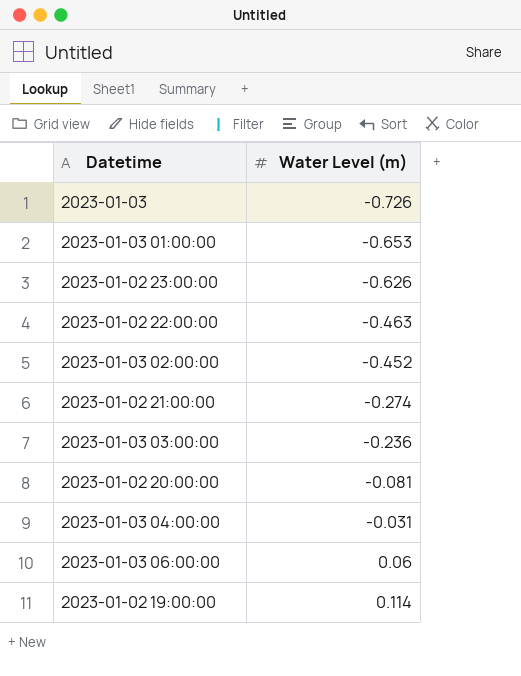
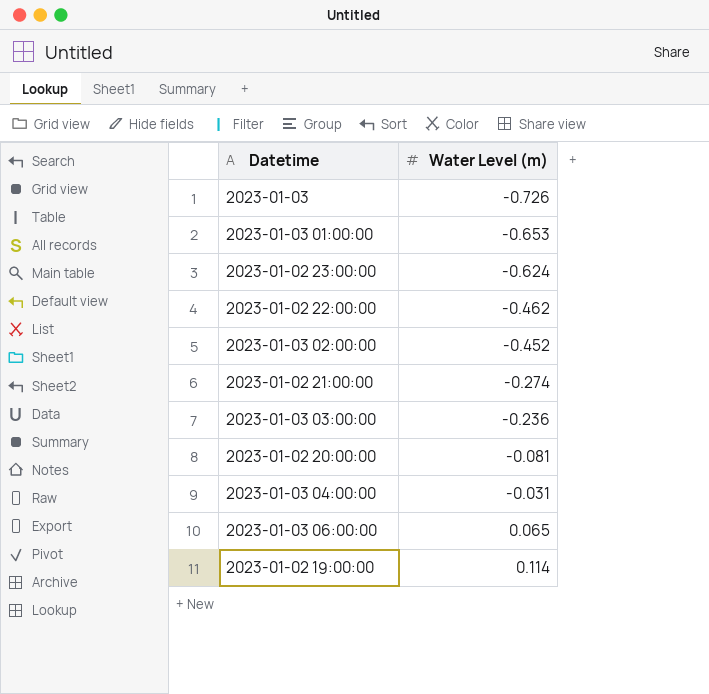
2023-01-02 23:00:00 | Water Level (m): -0.626 -> -0.624
2023-01-02 22:00:00 | Water Level (m): -0.463 -> -0.462
2023-01-03 06:00:00 | Water Level (m): 0.06 -> 0.065

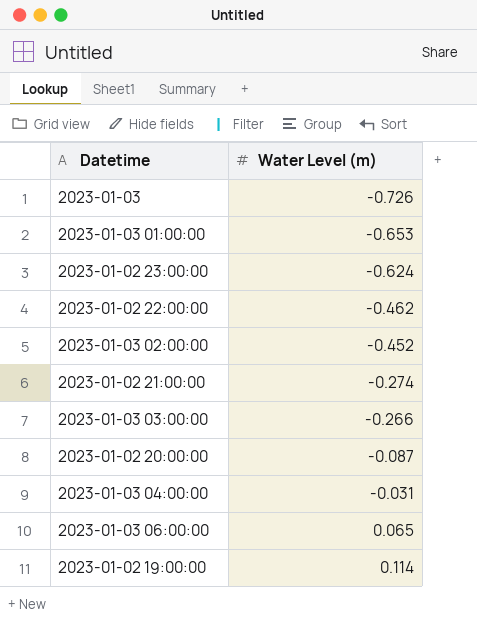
2023-01-03 03:00:00 | Water Level (m): -0.236 -> -0.266
2023-01-02 20:00:00 | Water Level (m): -0.081 -> -0.087

